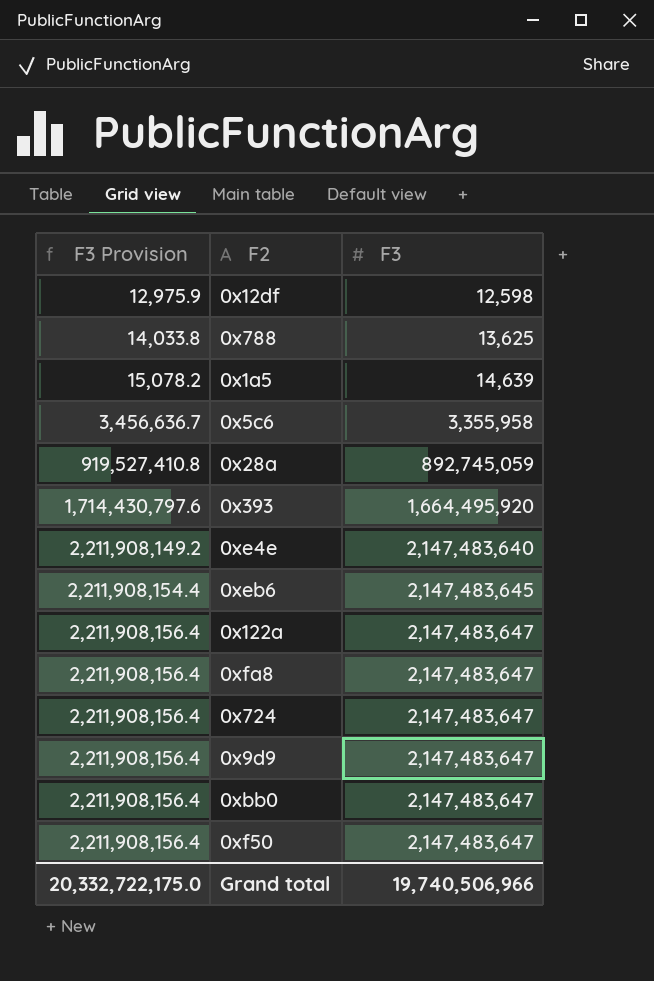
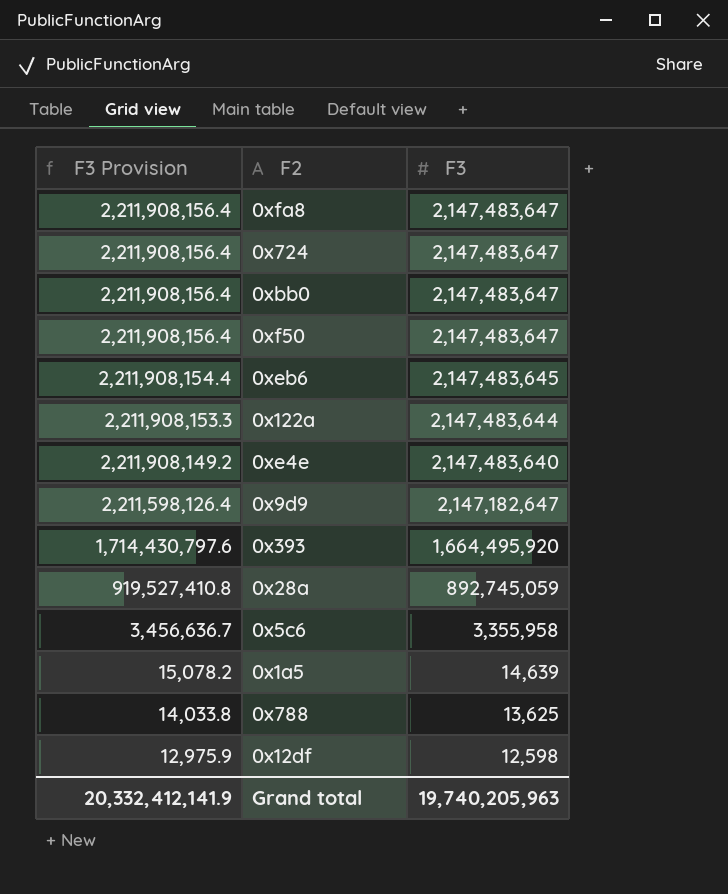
row order: F3 Provision ascending -> F3 Provision descending
0x122a | F3 Provision: 2,211,908,156.4 -> 2,211,908,153.3
0x122a | F3: 2,147,483,647 -> 2,147,483,644
0x9d9 | F3 Provision: 2,211,908,156.4 -> 2,211,598,126.4
0x9d9 | F3: 2,147,483,647 -> 2,147,182,647
Grand total | F3 Provision: 20,332,722,175.0 -> 20,332,412,141.9
Grand total | F3: 19,740,506,966 -> 19,740,205,963

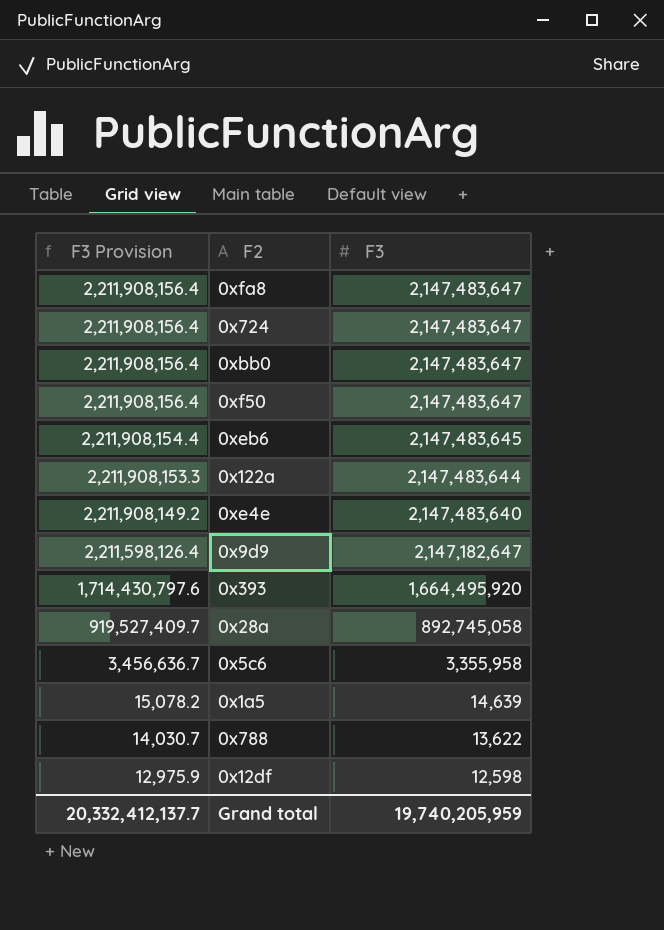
0x28a | F3 Provision: 919,527,410.8 -> 919,527,409.7
0x28a | F3: 892,745,059 -> 892,745,058
0x788 | F3 Provision: 14,033.8 -> 14,030.7
0x788 | F3: 13,625 -> 13,622
Grand total | F3 Provision: 20,332,412,141.9 -> 20,332,412,137.7
Grand total | F3: 19,740,205,963 -> 19,740,205,959

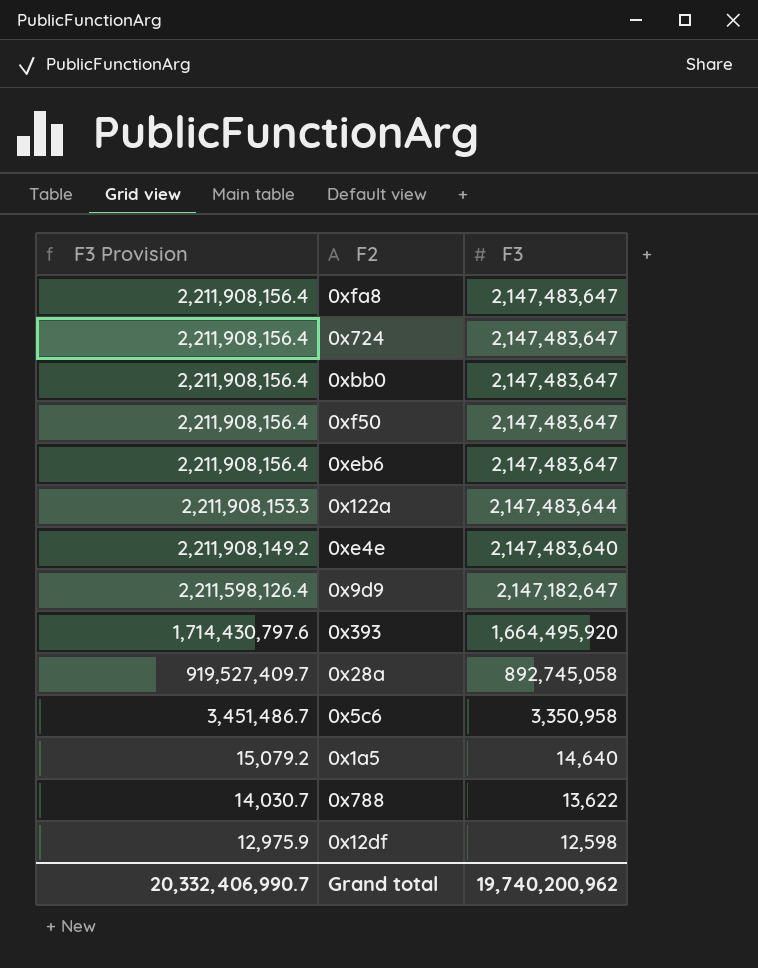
0xeb6 | F3 Provision: 2,211,908,154.4 -> 2,211,908,156.4
0xeb6 | F3: 2,147,483,645 -> 2,147,483,647
0x5c6 | F3 Provision: 3,456,636.7 -> 3,451,486.7
0x5c6 | F3: 3,355,958 -> 3,350,958
0x1a5 | F3 Provision: 15,078.2 -> 15,079.2
0x1a5 | F3: 14,639 -> 14,640
Grand total | F3 Provision: 20,332,412,137.7 -> 20,332,406,990.7
Grand total | F3: 19,740,205,959 -> 19,740,200,962

